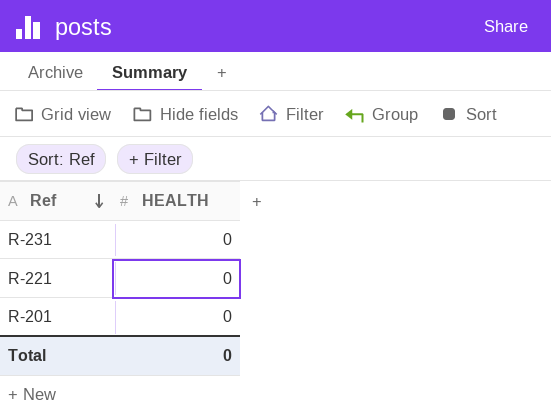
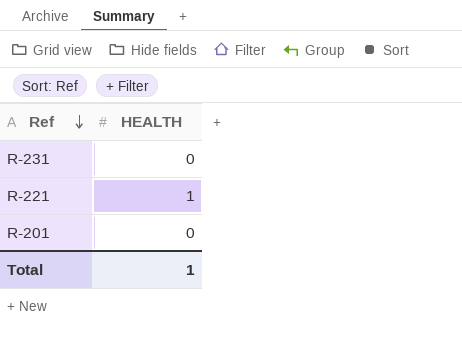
R-221 | HEALTH: 0 -> 1
Total | HEALTH: 0 -> 1

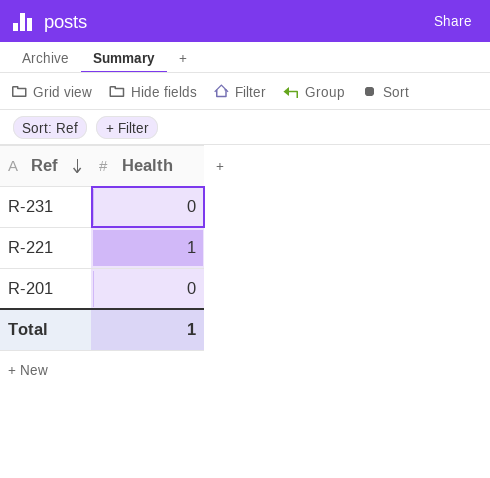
column name: HEALTH -> Health

